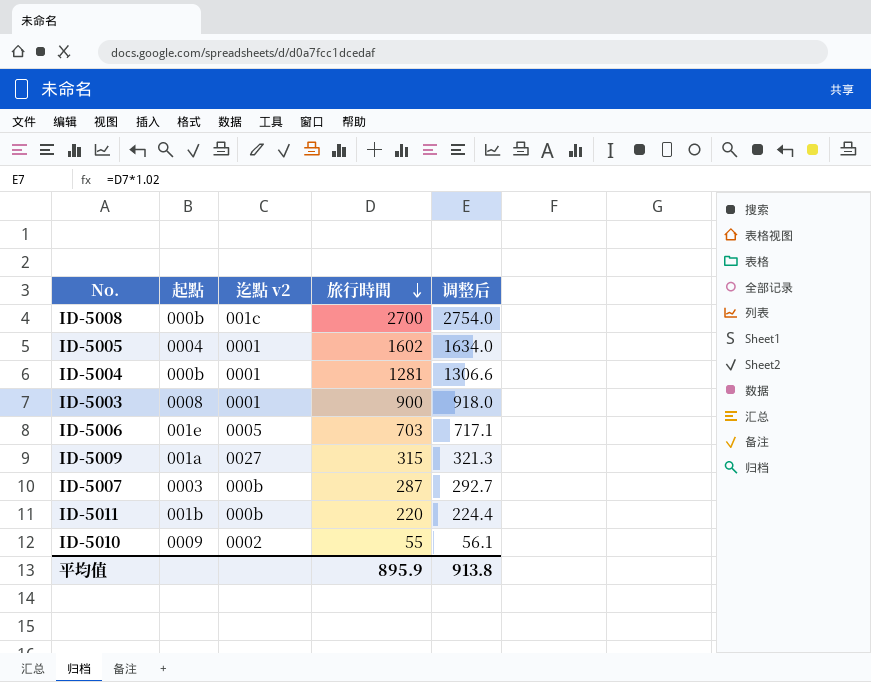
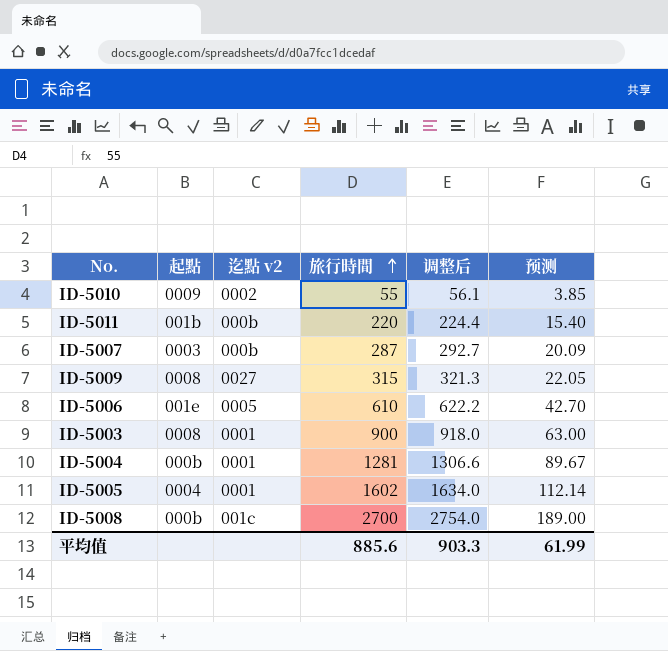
row order: 旅行時間 descending -> 旅行時間 ascending
column 预测 | formula: none -> [旅行時間] * 0.07
ID-5009 | 起點: 001a -> 0008
ID-5006 | 旅行時間: 703 -> 610
ID-5006 | 调整后: 717.1 -> 622.2
平均值 | 旅行時間: 895.9 -> 885.6
平均值 | 调整后: 913.8 -> 903.3

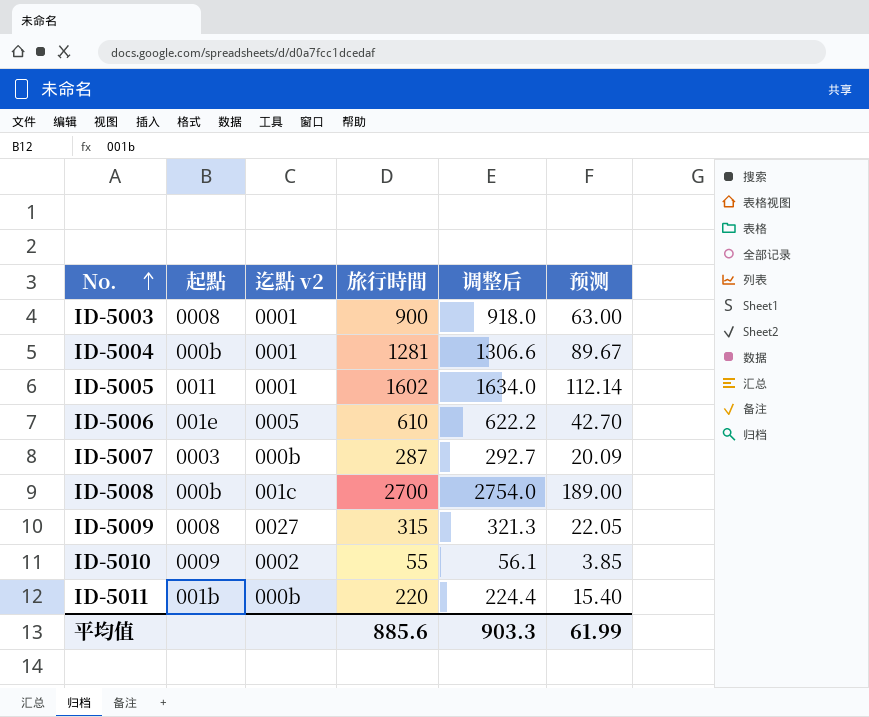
row order: 旅行時間 ascending -> No. ascending
ID-5005 | 起點: 0004 -> 0011

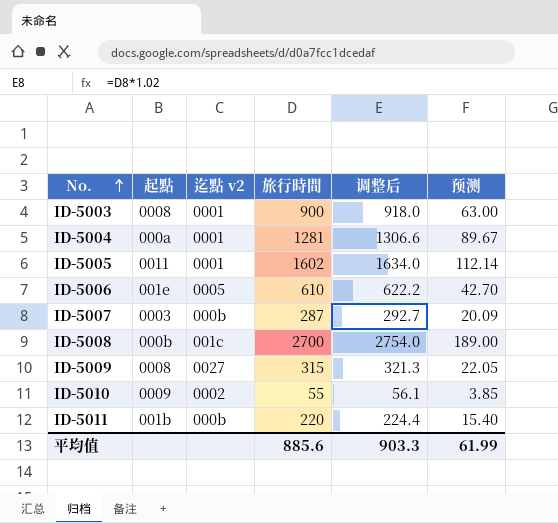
ID-5004 | 起點: 000b -> 000a

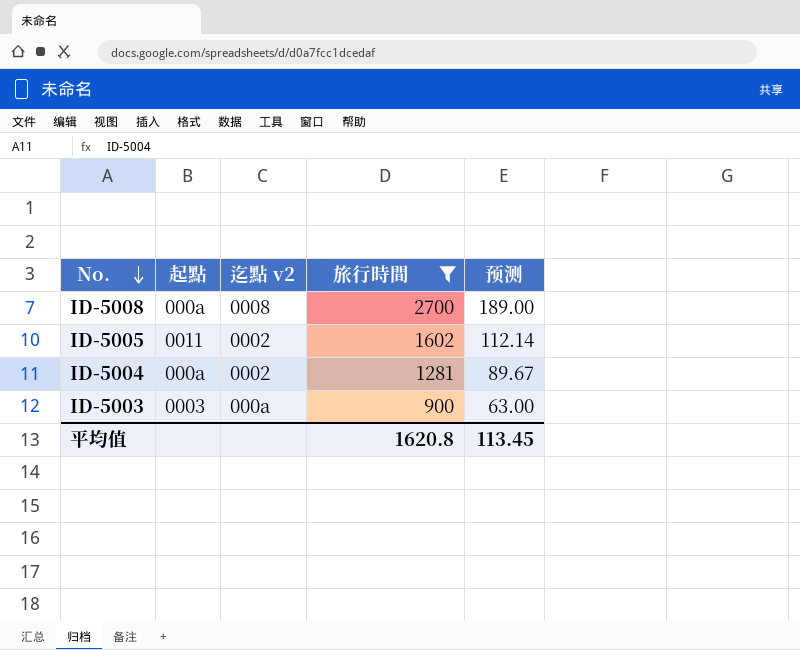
filter: none -> 旅行時間 >= 900
row order: No. ascending -> No. descending
column 调整后 | formula: [旅行時間] * 1.02 -> none
ID-5008 | 起點: 000b -> 000a
ID-5008 | 迄點 v2: 001c -> 0008
ID-5005 | 迄點 v2: 0001 -> 0002
ID-5004 | 迄點 v2: 0001 -> 0002
ID-5003 | 起點: 0008 -> 0003
ID-5003 | 迄點 v2: 0001 -> 000a
平均值 | 旅行時間: 885.6 -> 1620.8
平均值 | 预测: 61.99 -> 113.45

